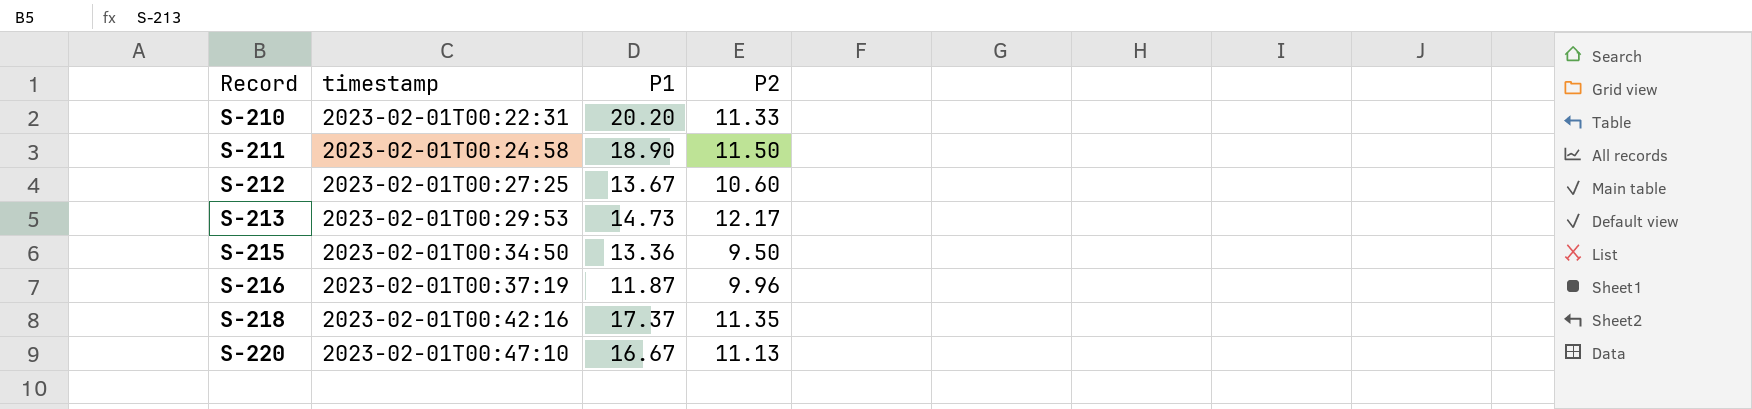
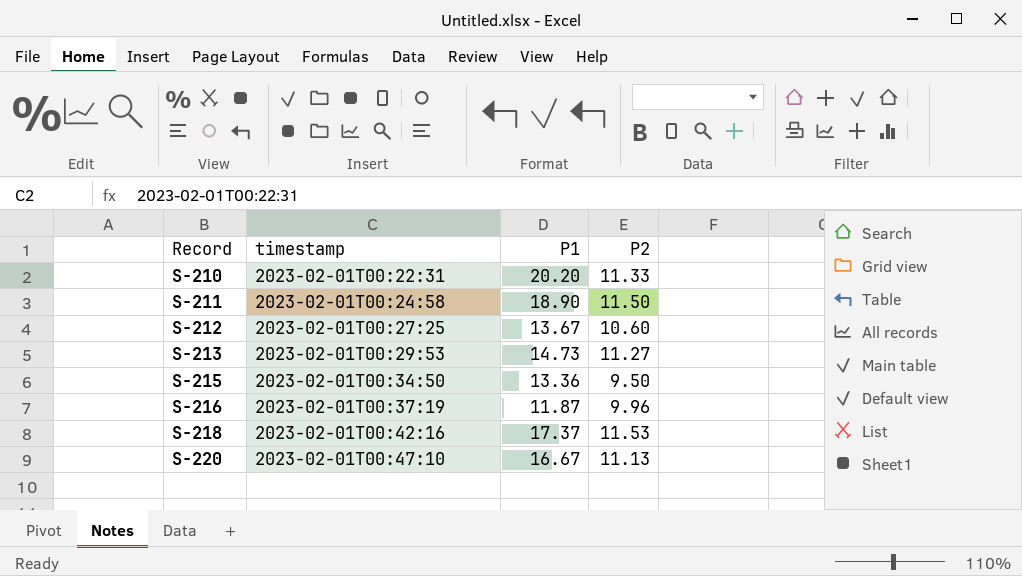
S-213 | P2: 12.17 -> 11.27
S-218 | P2: 11.35 -> 11.53

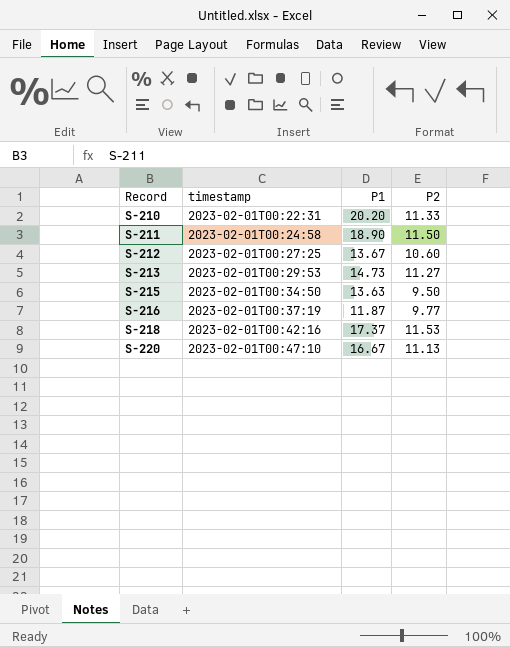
S-215 | P1: 13.36 -> 13.63
S-216 | P2: 9.96 -> 9.77

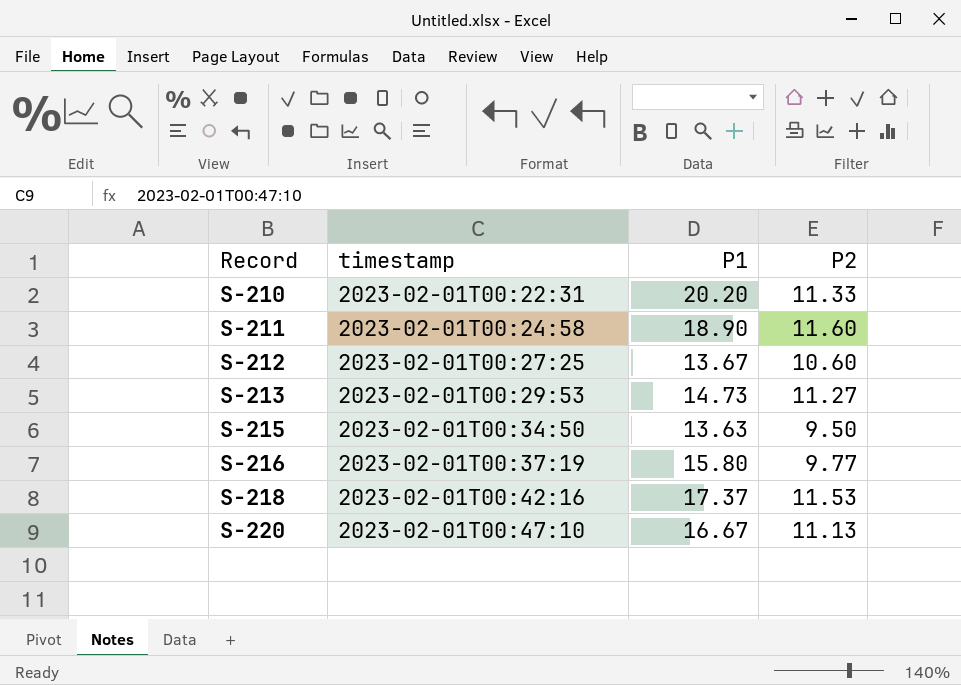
S-211 | P2: 11.50 -> 11.60
S-216 | P1: 11.87 -> 15.80

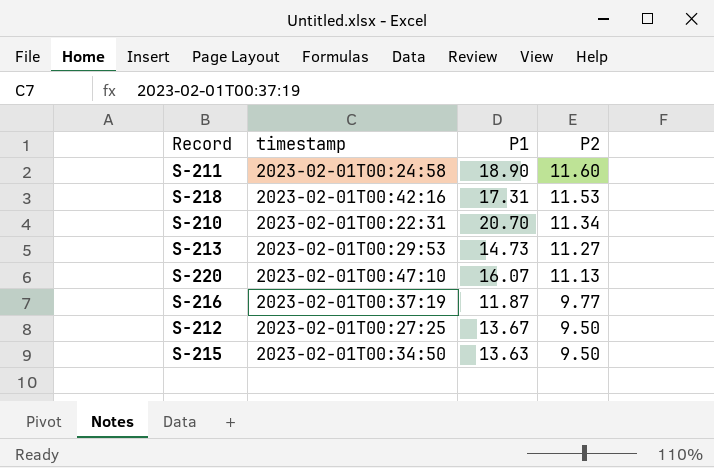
row order: Record ascending -> P2 descending
S-218 | P1: 17.37 -> 17.31
S-210 | P1: 20.20 -> 20.70
S-210 | P2: 11.33 -> 11.34
S-220 | P1: 16.67 -> 16.07
S-216 | P1: 15.80 -> 11.87
S-212 | P2: 10.60 -> 9.50

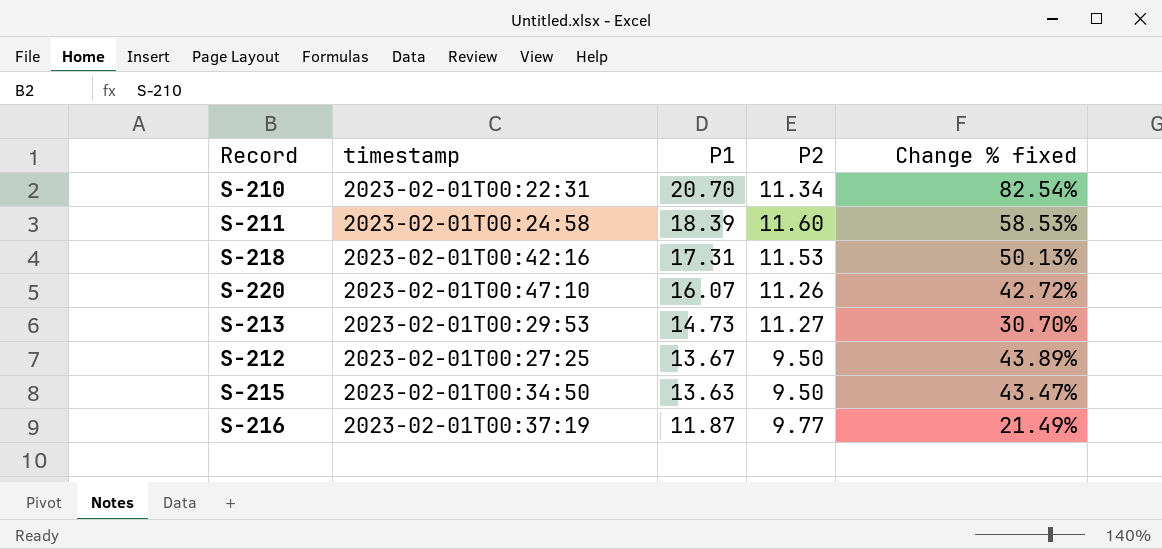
row order: P2 descending -> P1 descending
column Change % fixed | formula: none -> ([P1] - [P2]) / [P2]
S-211 | P1: 18.90 -> 18.39
S-220 | P2: 11.13 -> 11.26

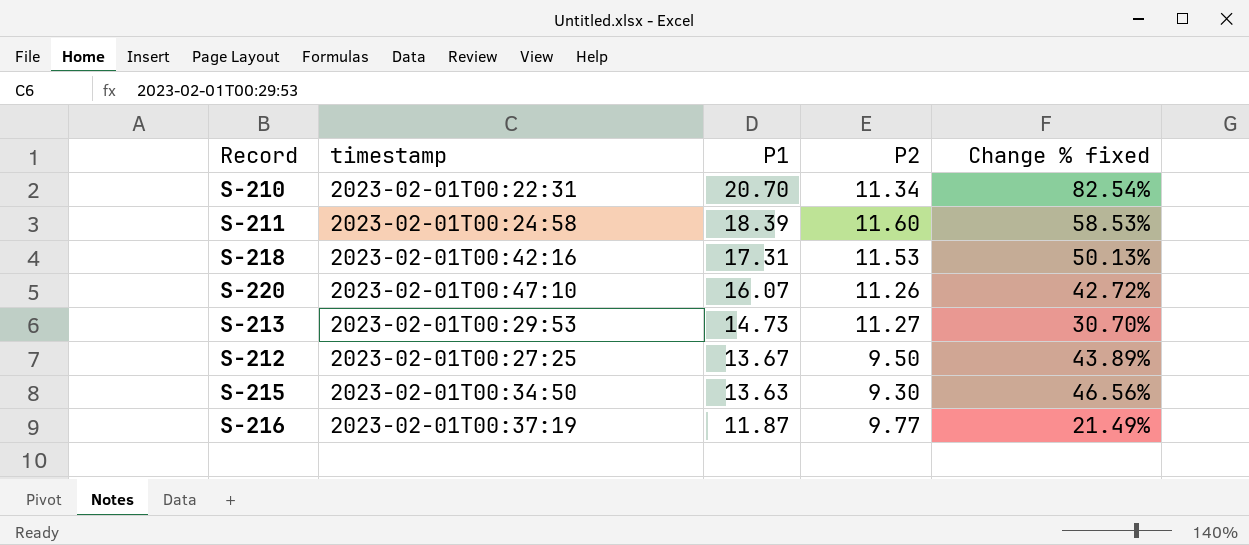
S-215 | P2: 9.50 -> 9.30
S-215 | Change % fixed: 43.47% -> 46.56%

